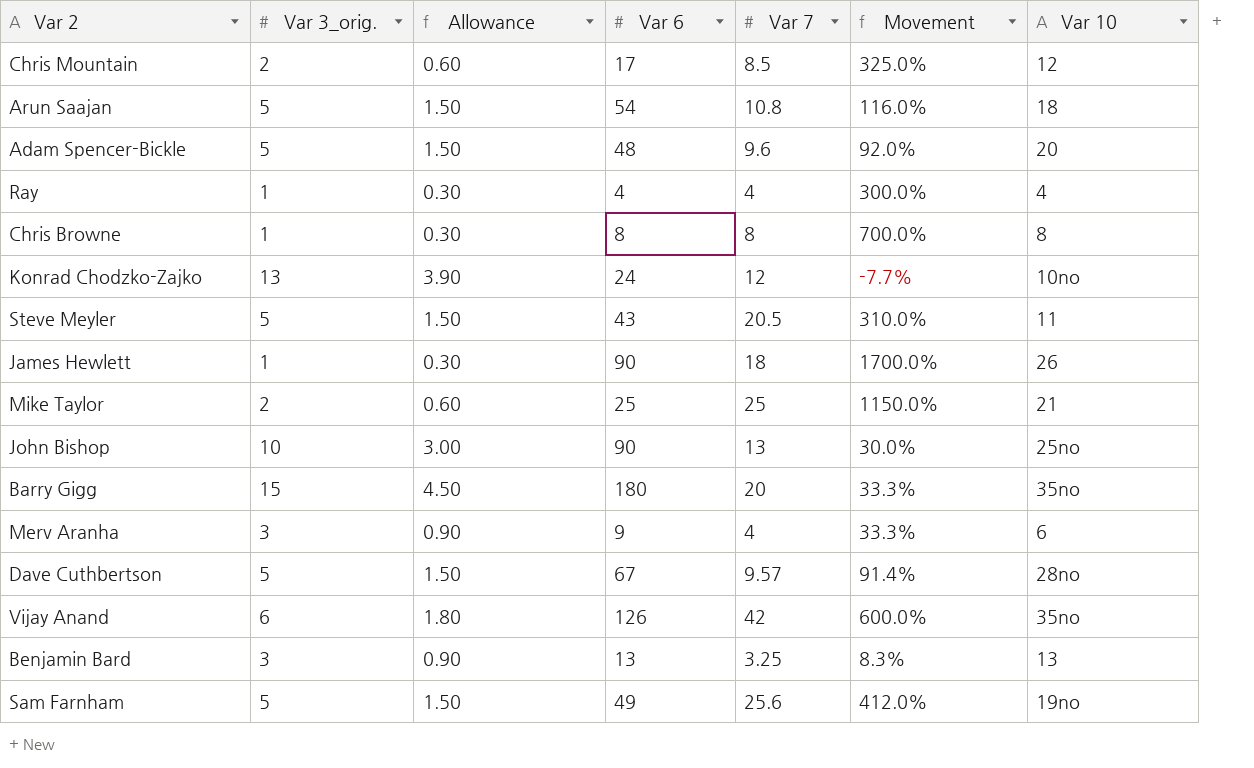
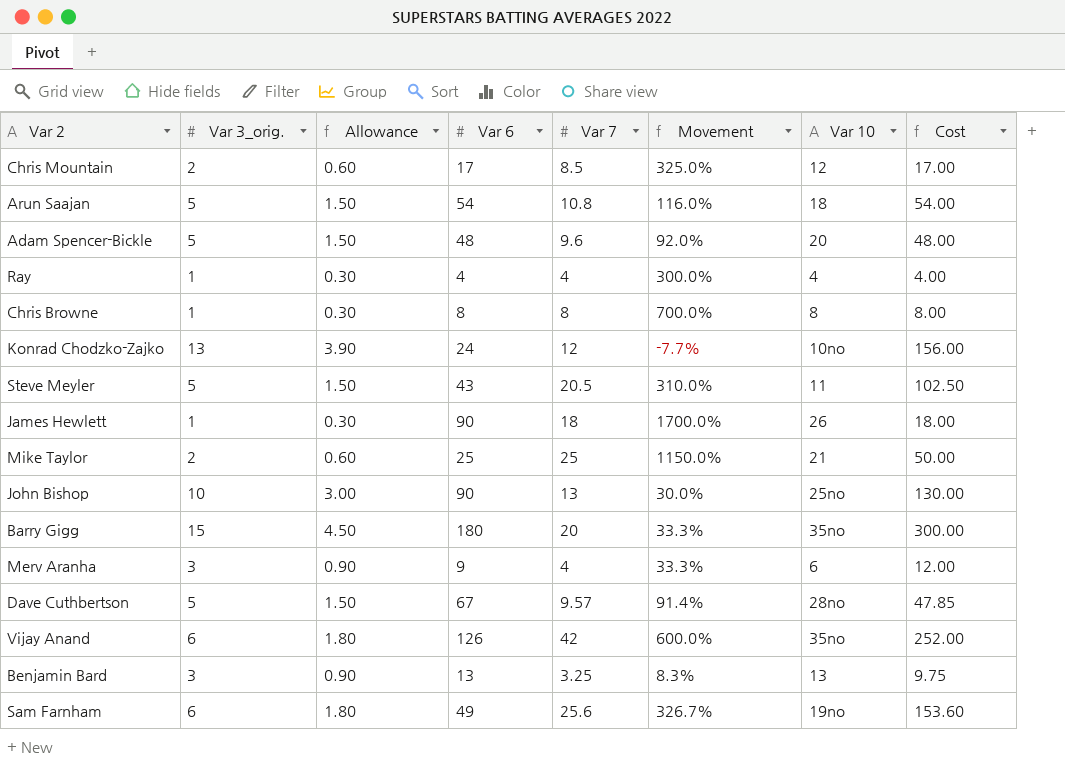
column Cost | formula: none -> [Var 3_orig.] * [Var 7]
Sam Farnham | Var 3_orig.: 5 -> 6
Sam Farnham | Allowance: 1.50 -> 1.80
Sam Farnham | Movement: 412.0% -> 326.7%

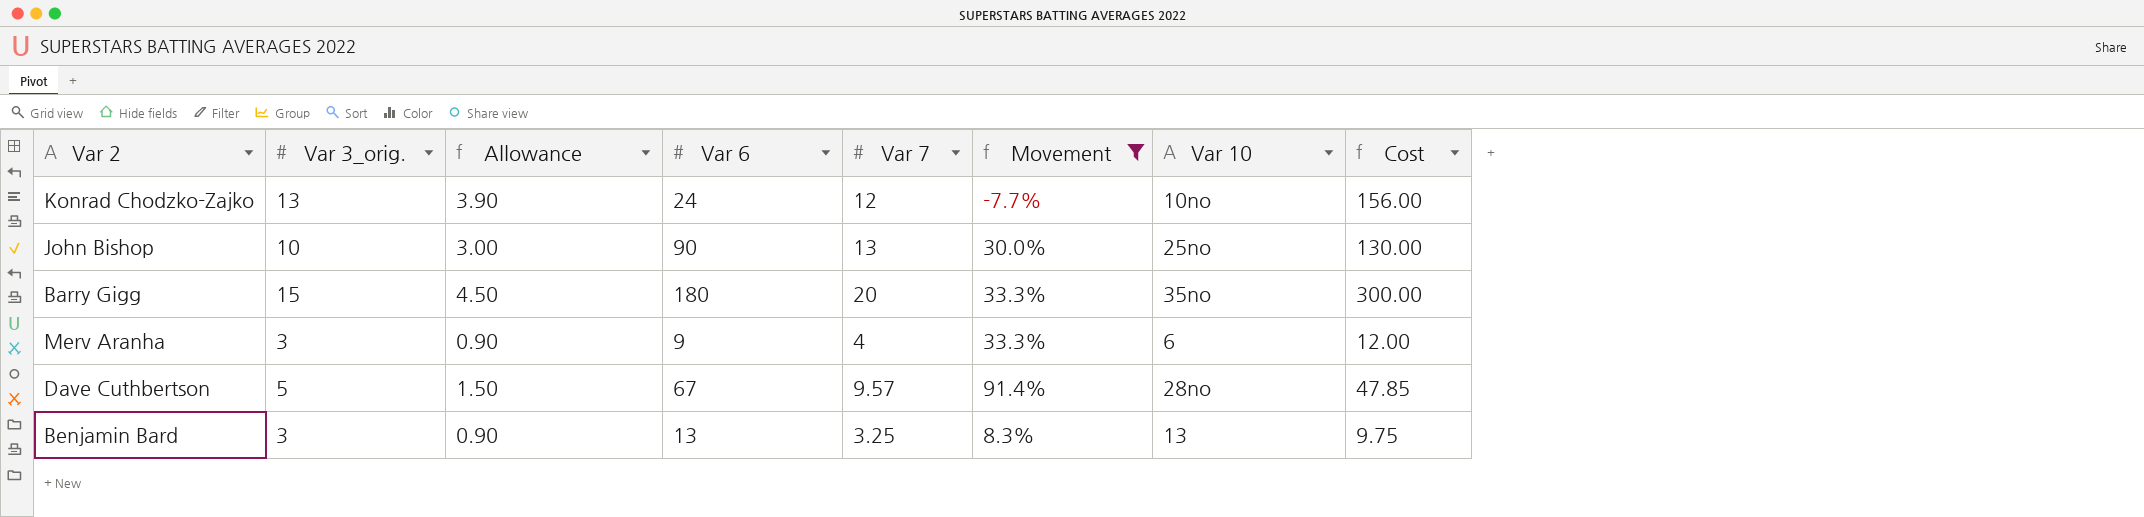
filter: none -> Movement <= 91.4%

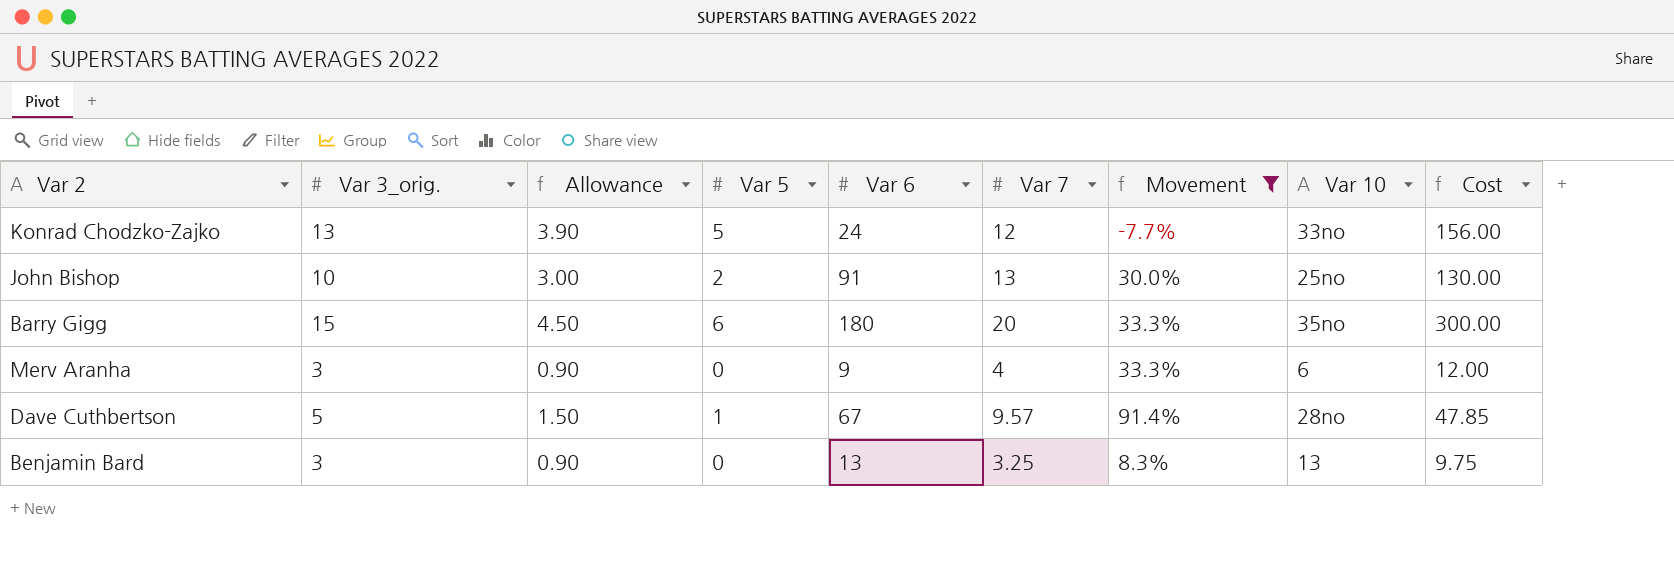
column Var 5 | position: none -> 4
Konrad Chodzko-Zajko | Var 10: 10no -> 33no
John Bishop | Var 6: 90 -> 91

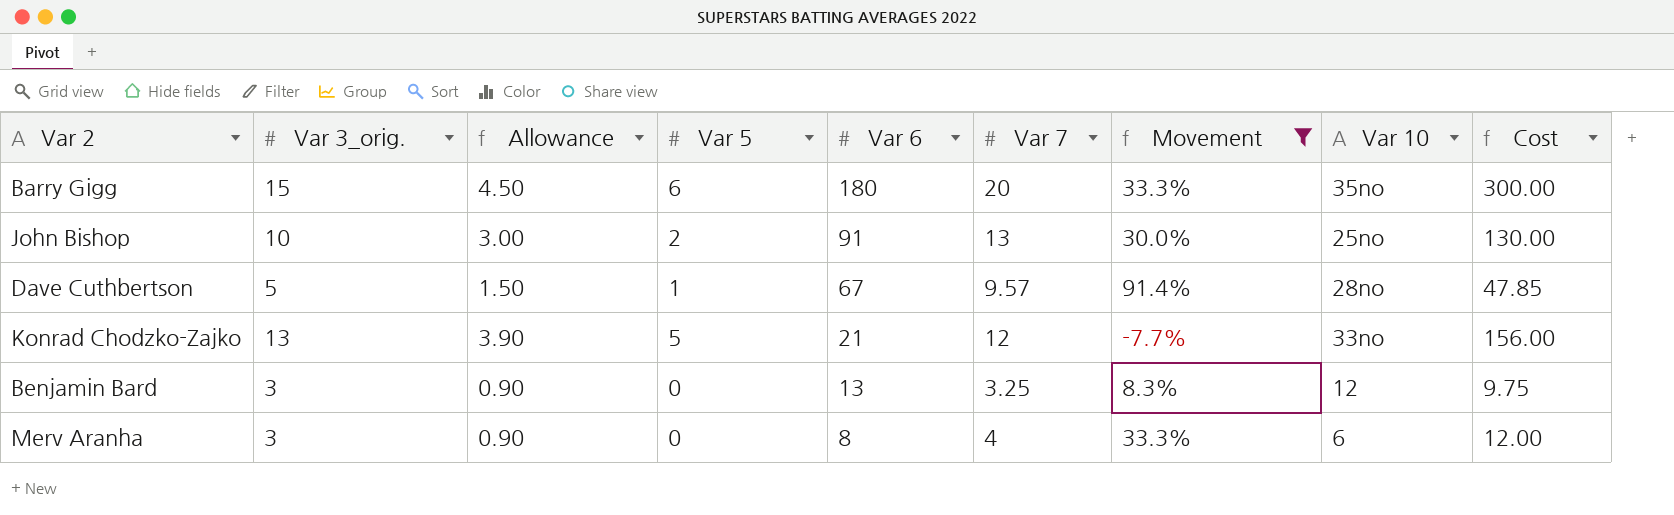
row order: none -> Var 6 descending
Konrad Chodzko-Zajko | Var 6: 24 -> 21
Benjamin Bard | Var 10: 13 -> 12
Merv Aranha | Var 6: 9 -> 8

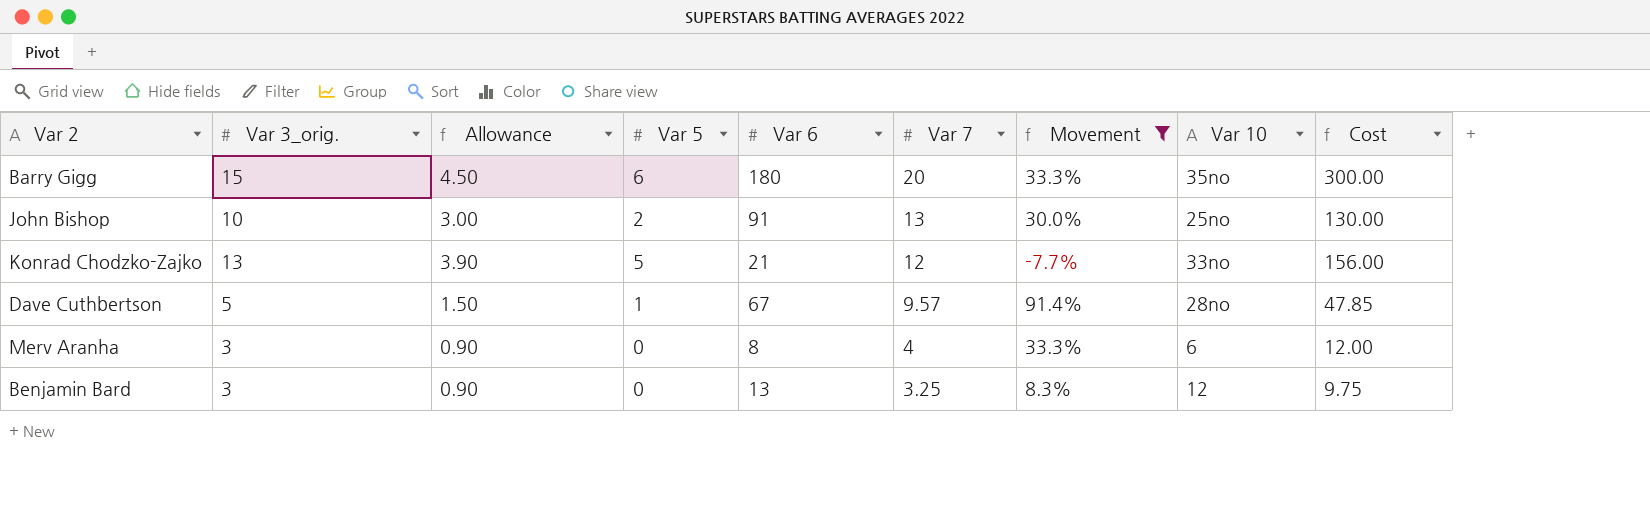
row order: Var 6 descending -> Var 7 descending

